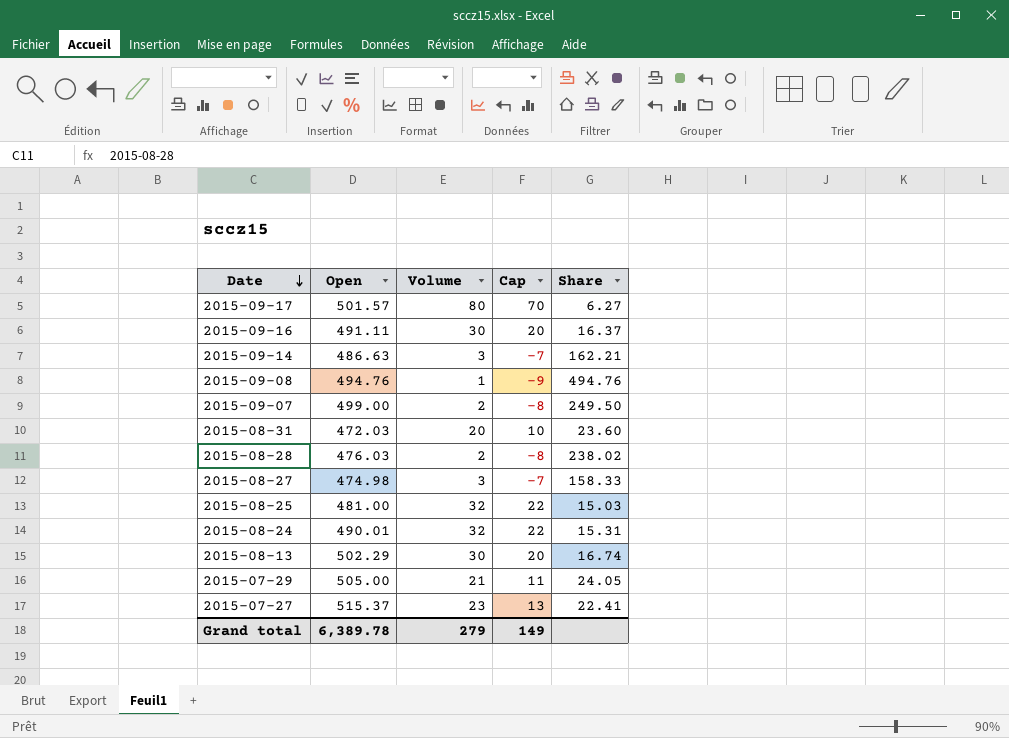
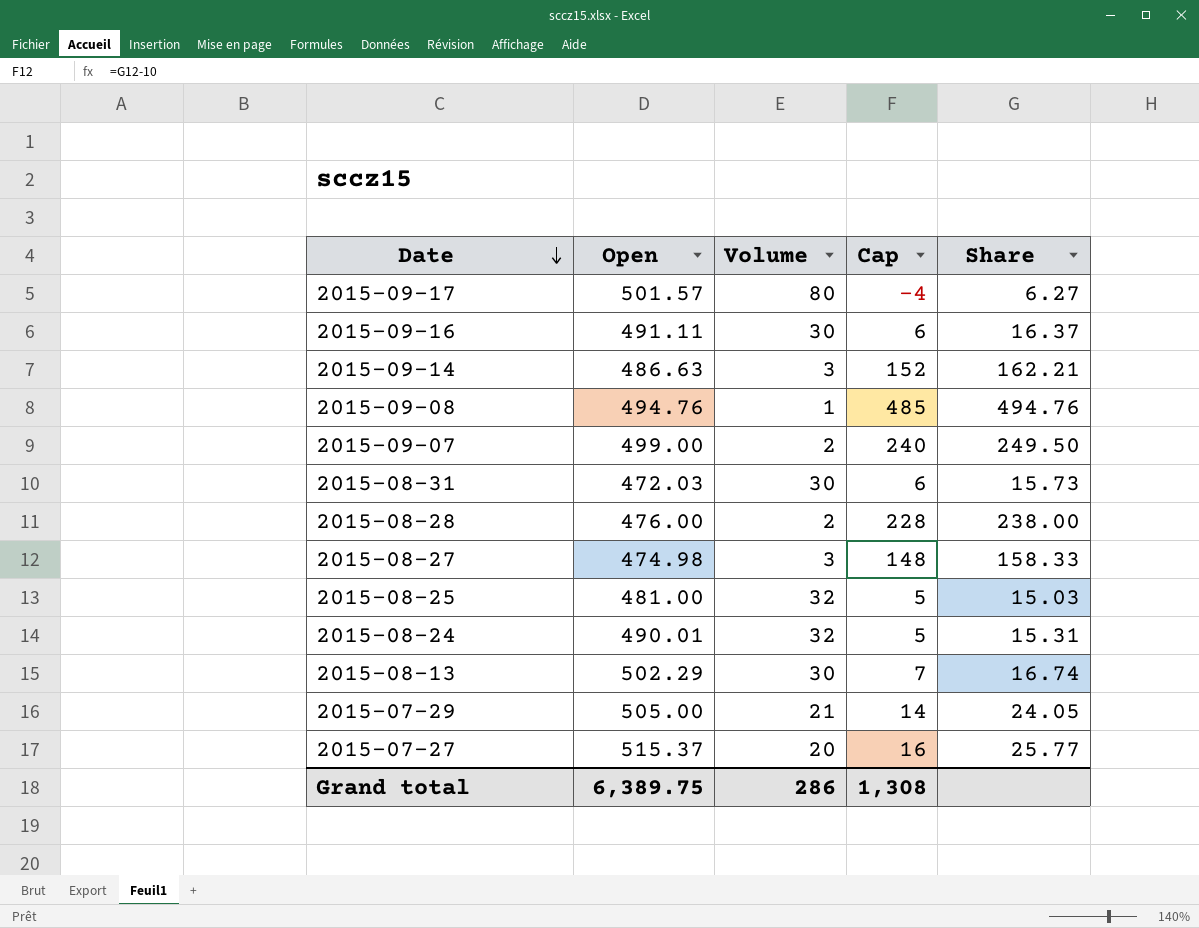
column Cap | formula: [Volume] - 10 -> [Share] - 10
2015-08-31 | Volume: 20 -> 30
2015-08-31 | Share: 23.60 -> 15.73
2015-08-28 | Open: 476.03 -> 476.00
2015-08-28 | Share: 238.02 -> 238.00
2015-07-27 | Volume: 23 -> 20
2015-07-27 | Share: 22.41 -> 25.77
Grand total | Open: 6,389.78 -> 6,389.75
Grand total | Volume: 279 -> 286
Grand total | Cap: 149 -> 1,308

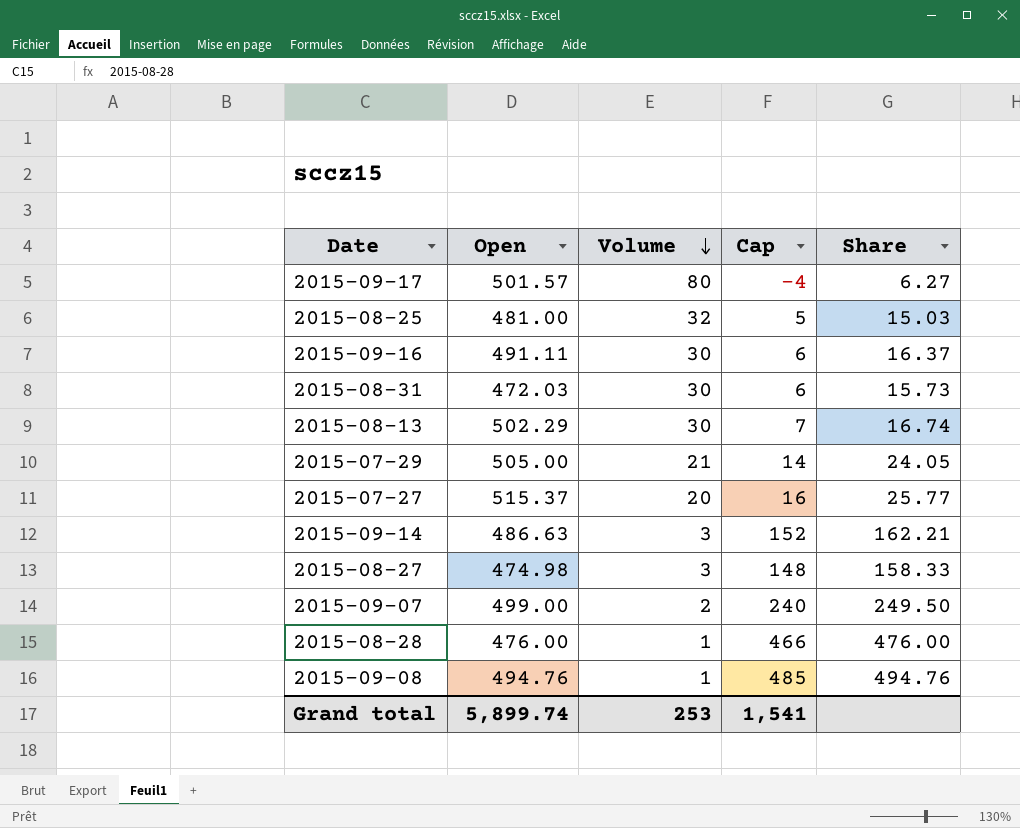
row order: Date descending -> Volume descending
row 2015-08-24: 490.01 | 32 | 5 | 15.31 -> none
2015-08-28 | Volume: 2 -> 1
2015-08-28 | Cap: 228 -> 466
2015-08-28 | Share: 238.00 -> 476.00
Grand total | Open: 6,389.75 -> 5,899.74
Grand total | Volume: 286 -> 253
Grand total | Cap: 1,308 -> 1,541

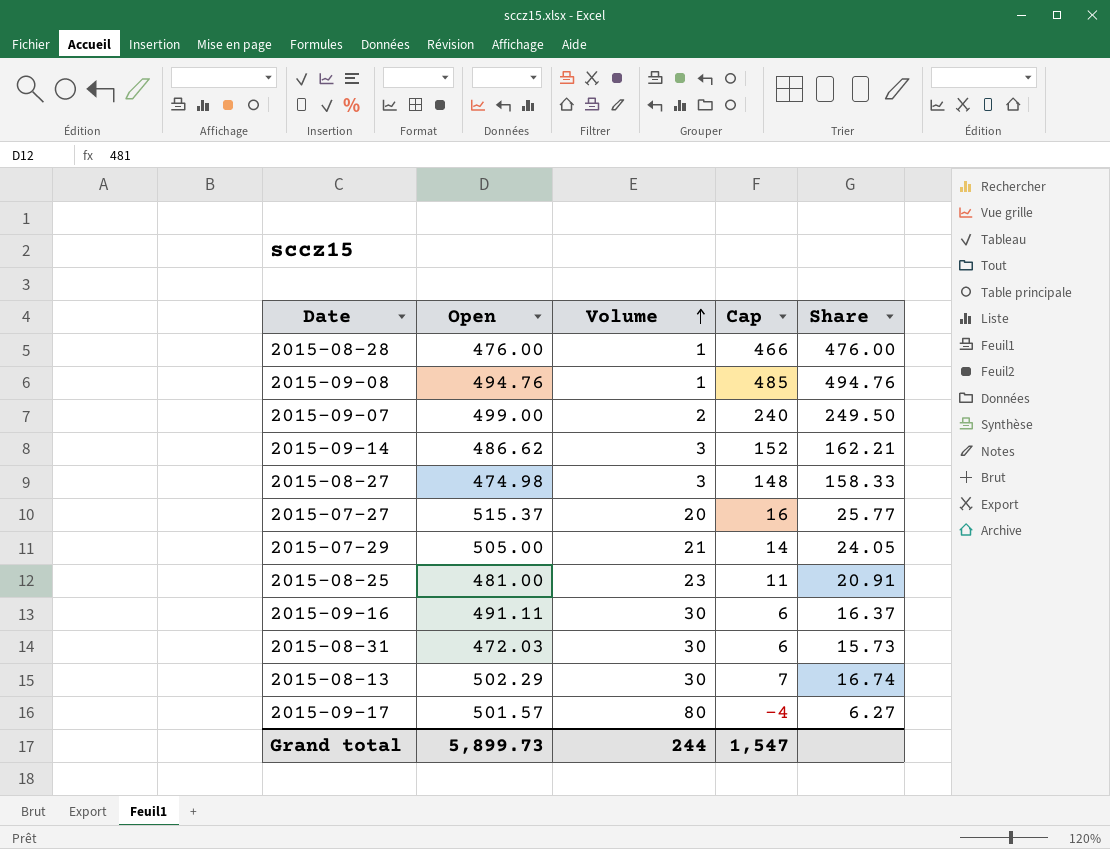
row order: Volume descending -> Volume ascending
2015-09-14 | Open: 486.63 -> 486.62
2015-08-25 | Volume: 32 -> 23
2015-08-25 | Cap: 5 -> 11
2015-08-25 | Share: 15.03 -> 20.91
Grand total | Open: 5,899.74 -> 5,899.73
Grand total | Volume: 253 -> 244
Grand total | Cap: 1,541 -> 1,547

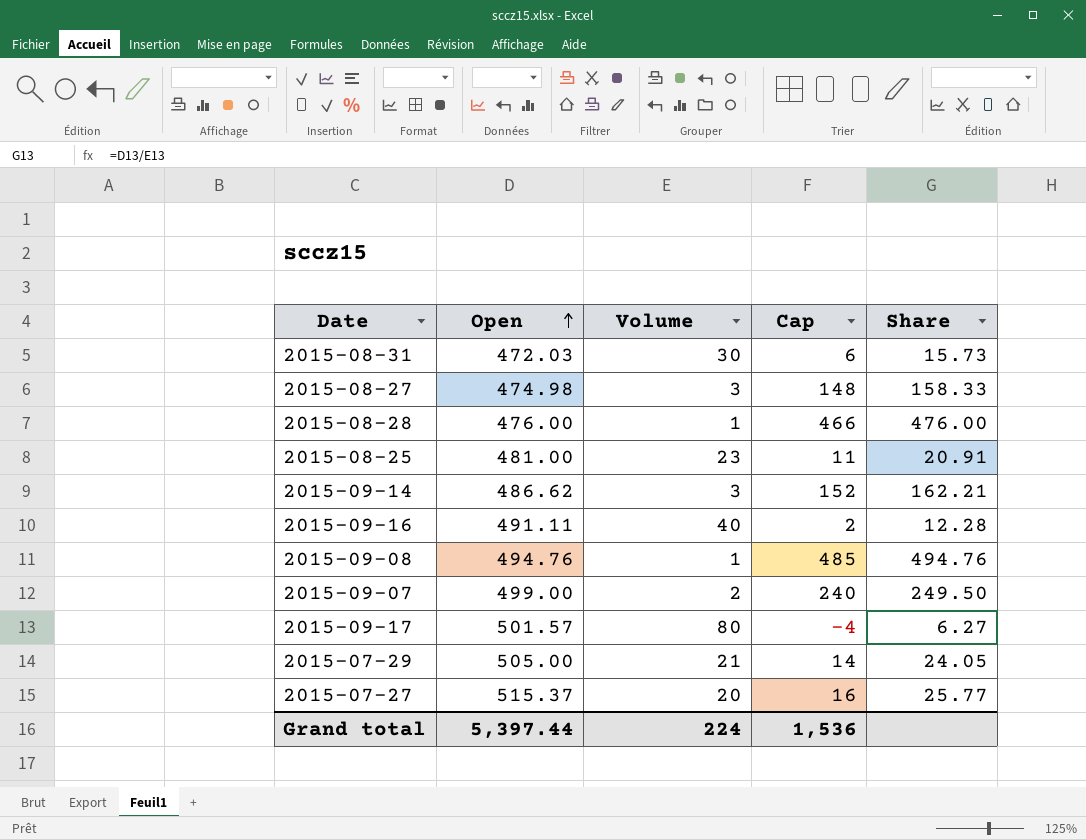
row order: Volume ascending -> Open ascending
row 2015-08-13: 502.29 | 30 | 7 | 16.74 -> none
2015-09-16 | Volume: 30 -> 40
2015-09-16 | Cap: 6 -> 2
2015-09-16 | Share: 16.37 -> 12.28
Grand total | Open: 5,899.73 -> 5,397.44
Grand total | Volume: 244 -> 224
Grand total | Cap: 1,547 -> 1,536

